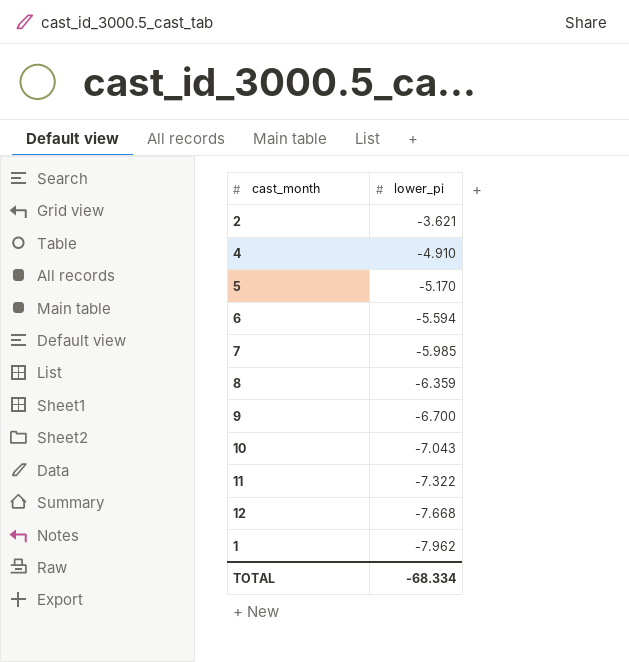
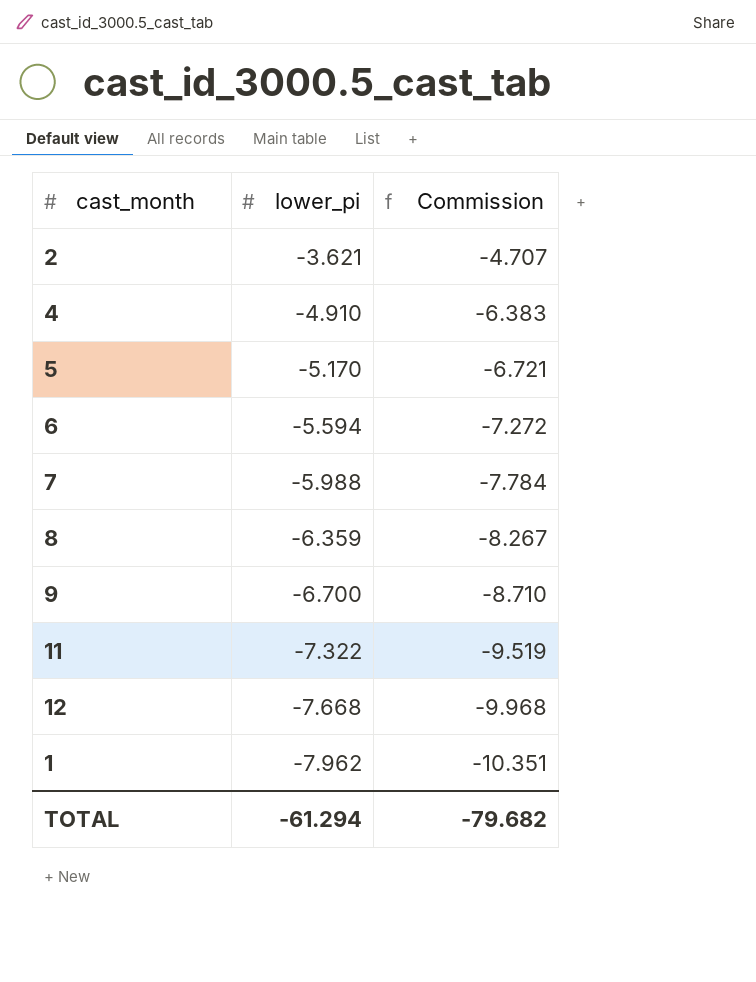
column Commission | formula: none -> [lower_pi] * 1.3
row 10: -7.043 -> none
7 | lower_pi: -5.985 -> -5.988
TOTAL | lower_pi: -68.334 -> -61.294

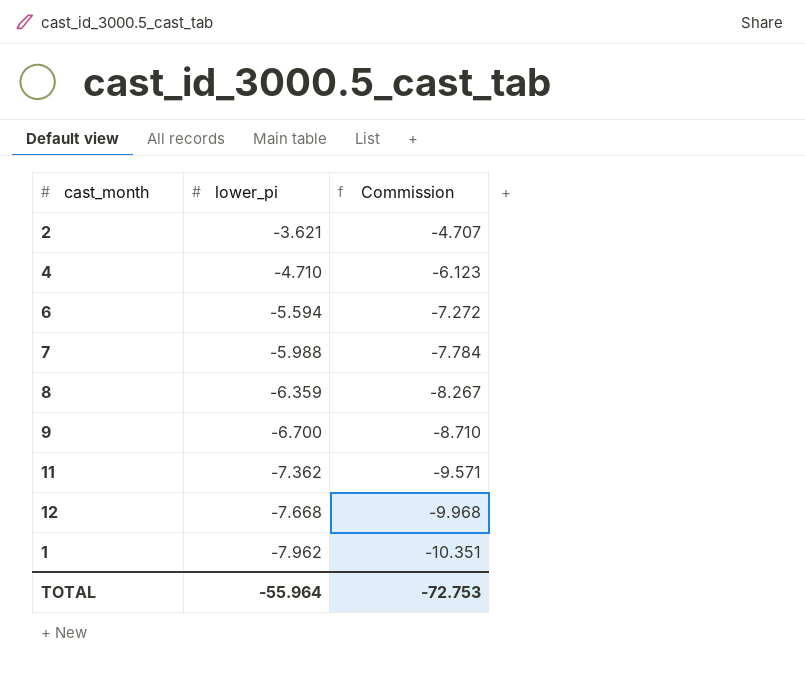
row 5: -5.170 | -6.721 -> none
4 | lower_pi: -4.910 -> -4.710
4 | Commission: -6.383 -> -6.123
11 | lower_pi: -7.322 -> -7.362
11 | Commission: -9.519 -> -9.571
TOTAL | lower_pi: -61.294 -> -55.964
TOTAL | Commission: -79.682 -> -72.753

